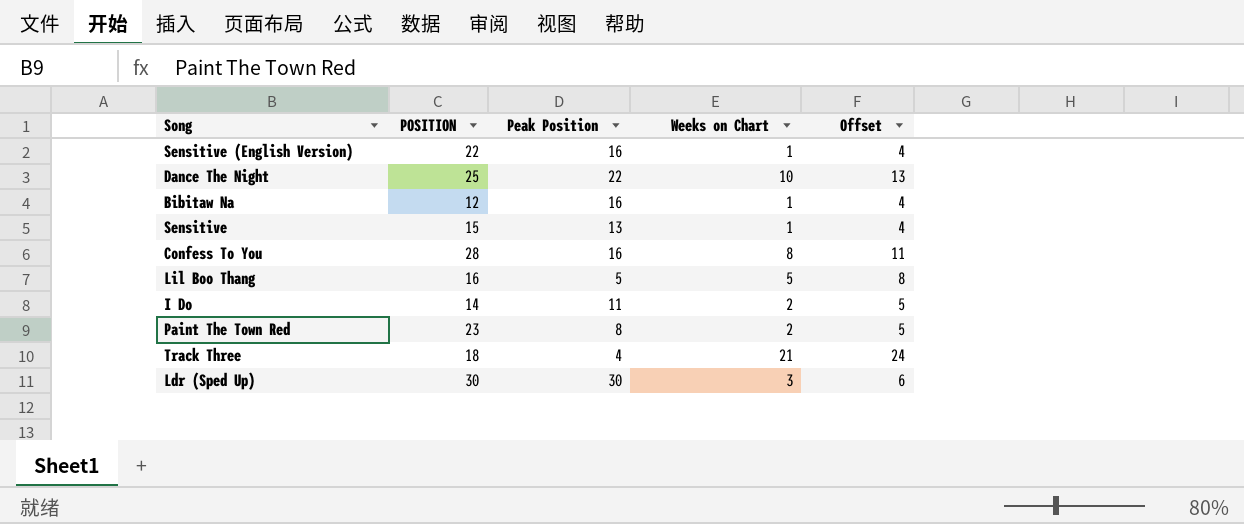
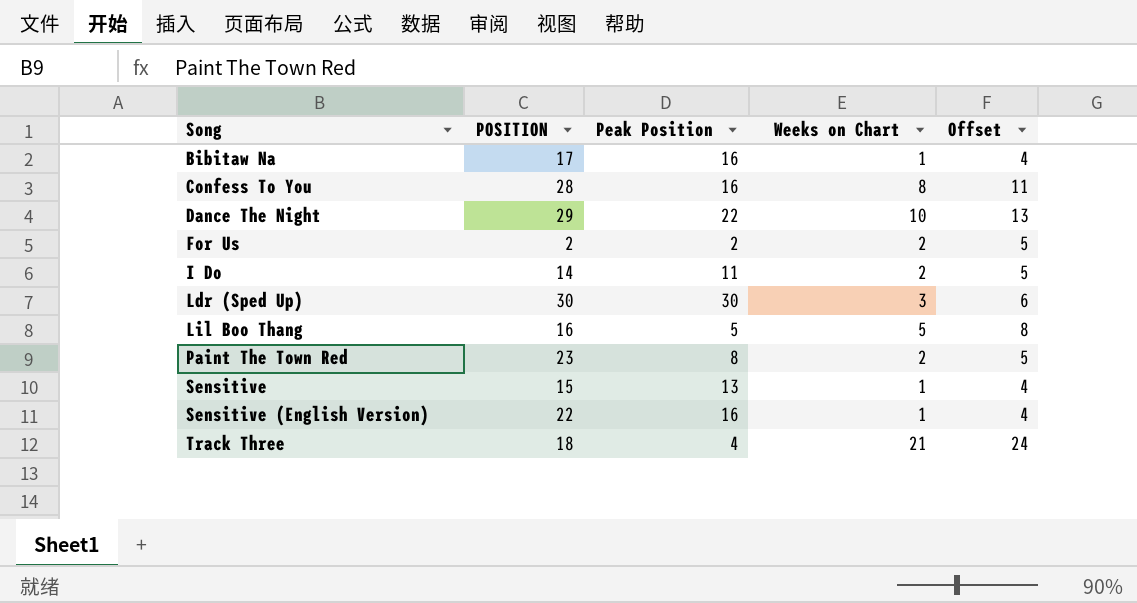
row order: none -> Song ascending
Bibitaw Na | POSITION: 12 -> 17
Dance The Night | POSITION: 25 -> 29
row For Us: none -> 2 | 2 | 2 | 5

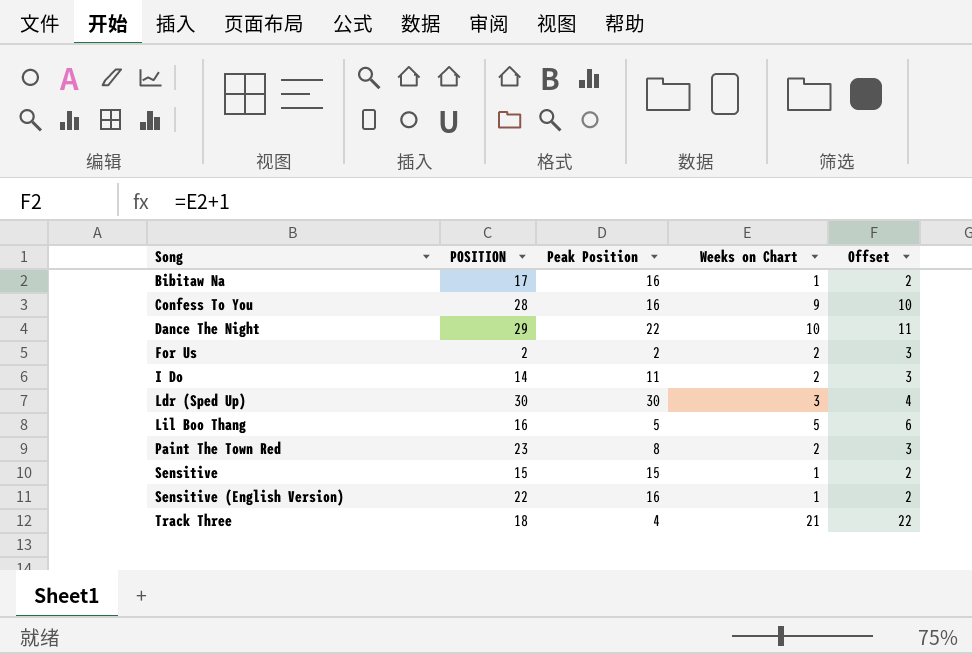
column Offset | formula: [Weeks on Chart] + 3 -> [Weeks on Chart] + 1
Confess To You | Weeks on Chart: 8 -> 9
Sensitive | Peak Position: 13 -> 15

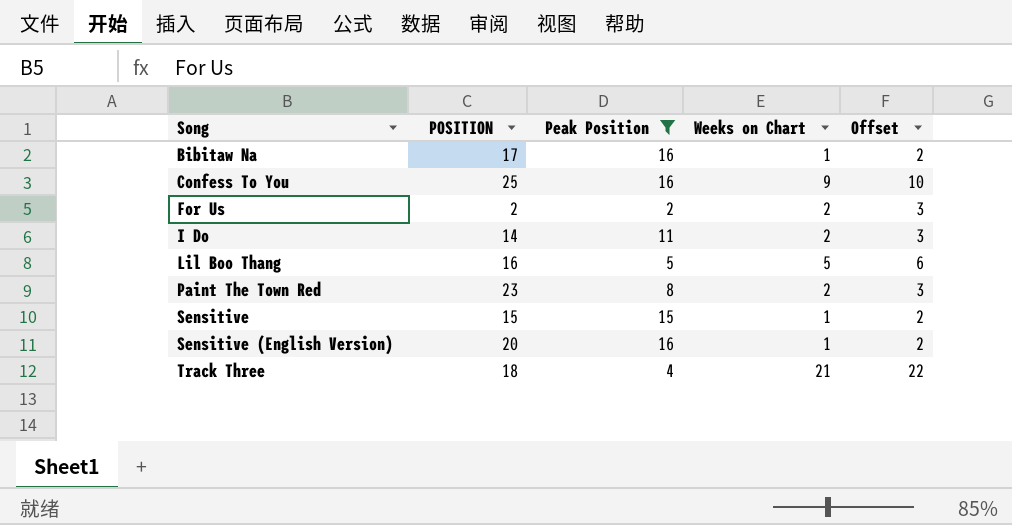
filter: none -> Peak Position <= 16
Confess To You | POSITION: 28 -> 25
Sensitive (English Version) | POSITION: 22 -> 20

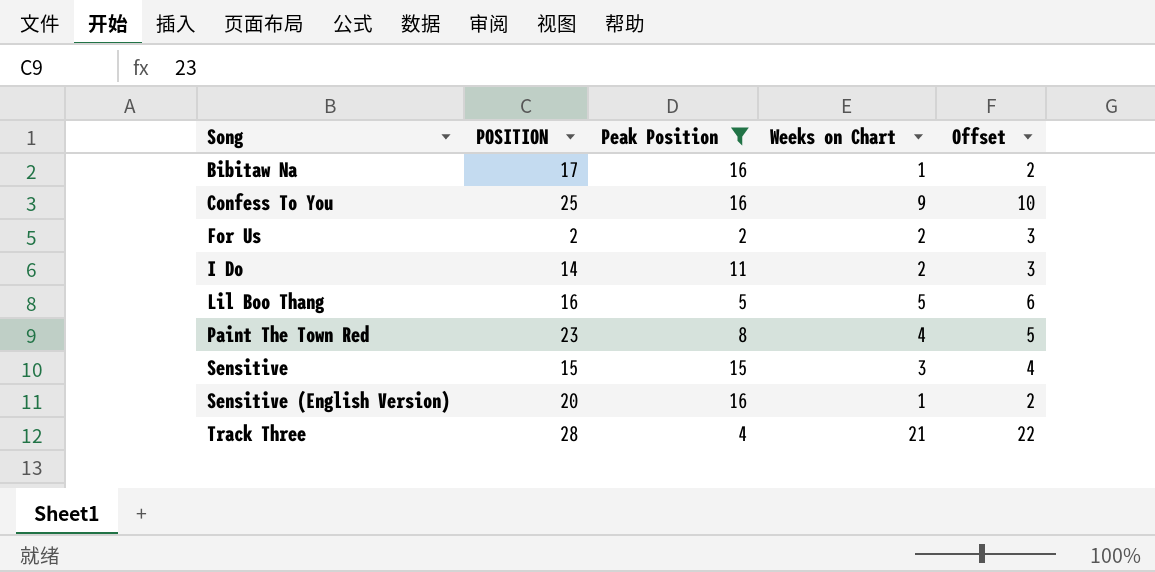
Paint The Town Red | Weeks on Chart: 2 -> 4
Paint The Town Red | Offset: 3 -> 5
Sensitive | Weeks on Chart: 1 -> 3
Sensitive | Offset: 2 -> 4
Track Three | POSITION: 18 -> 28

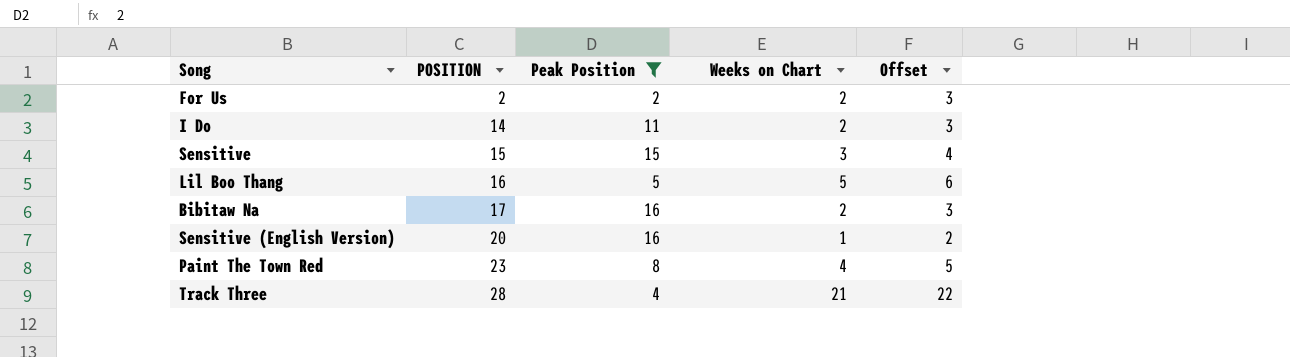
row order: Song ascending -> POSITION ascending
row Confess To You: 25 | 16 | 9 | 10 -> none
Bibitaw Na | Weeks on Chart: 1 -> 2
Bibitaw Na | Offset: 2 -> 3

